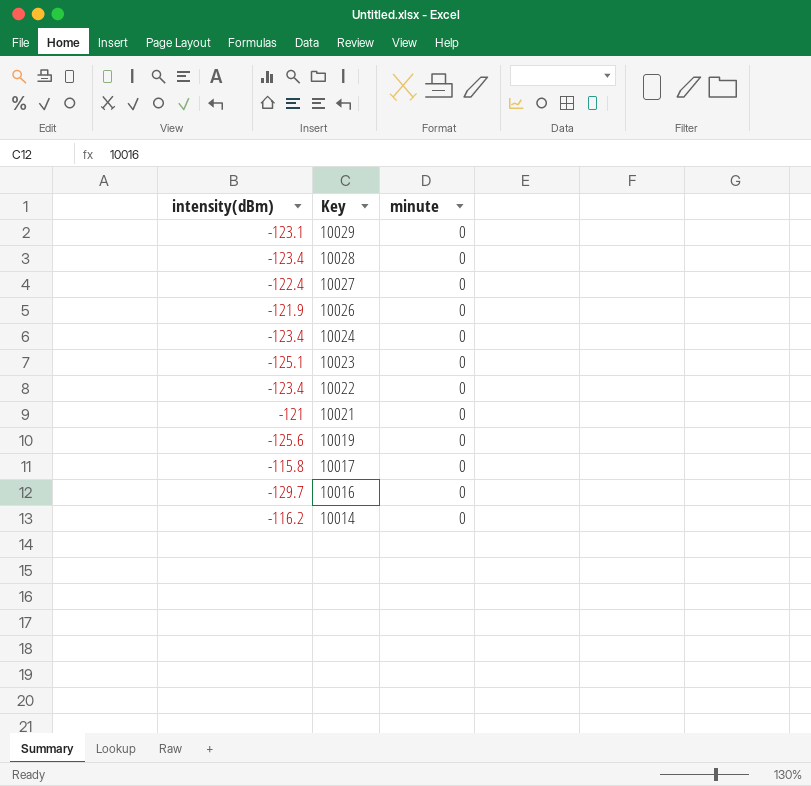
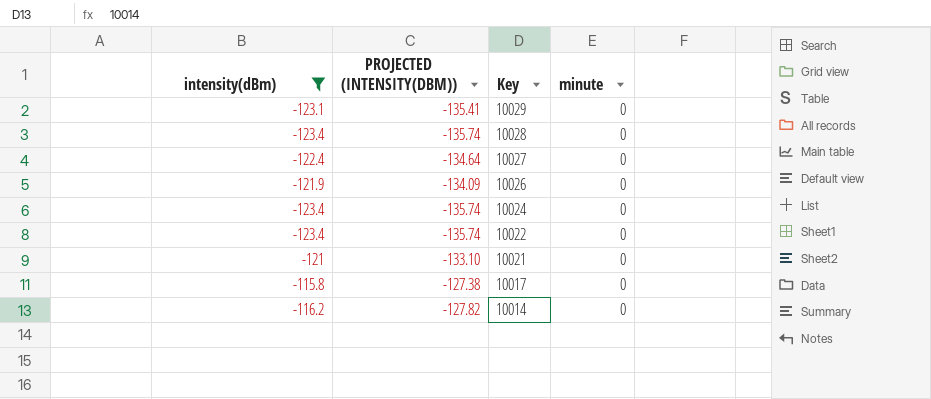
filter: none -> intensity(dBm) >= -123.4
column PROJECTED (INTENSITY(DBM)) | formula: none -> [intensity(dBm)] * 1.1

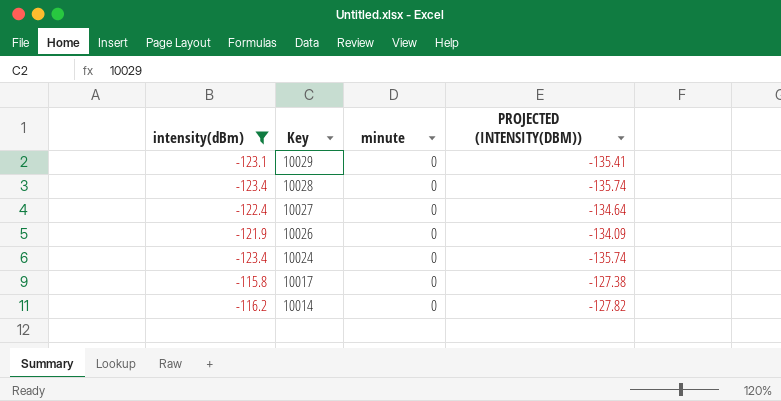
column PROJECTED (INTENSITY(DBM)) | position: 2 -> 4
row 10022: -123.4 | -135.74 | 0 -> none
row 10021: -121 | -133.10 | 0 -> none

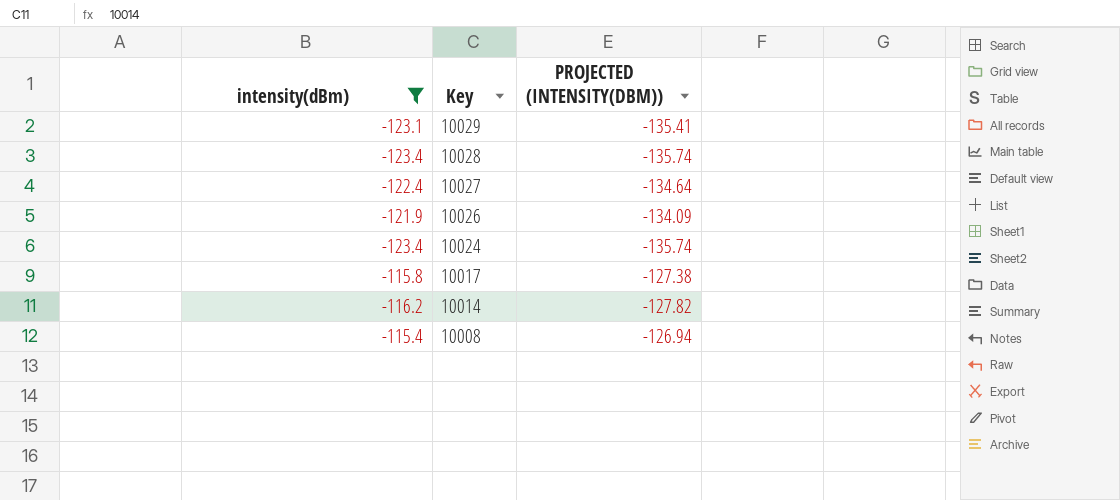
column minute | position: 3 -> none
row 10008: none -> -115.4 | -126.94

